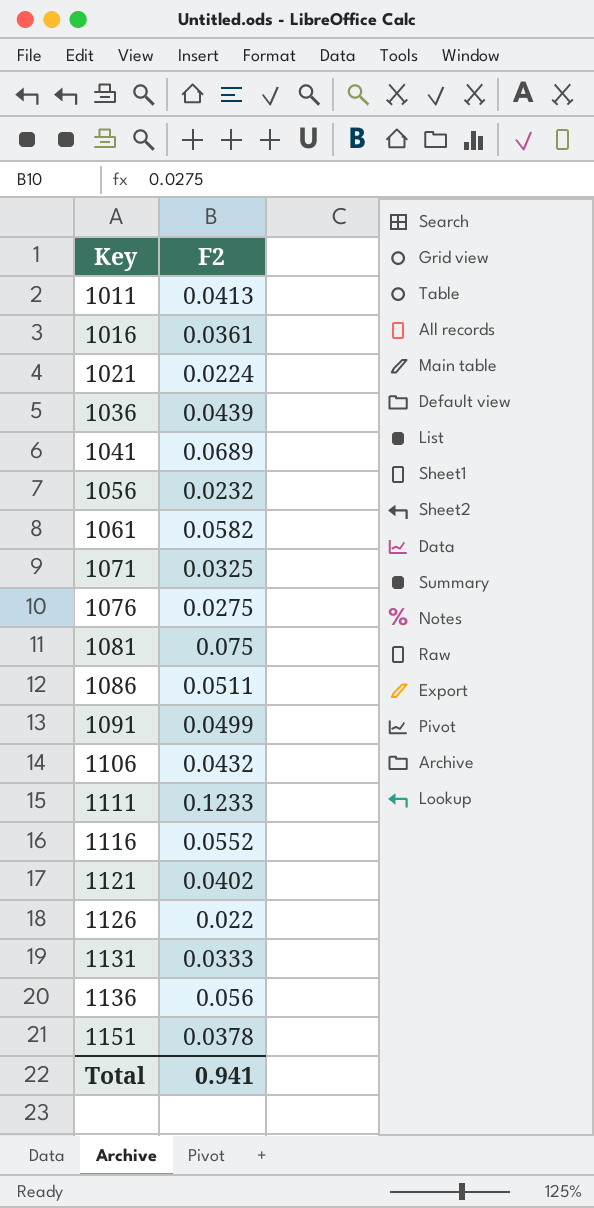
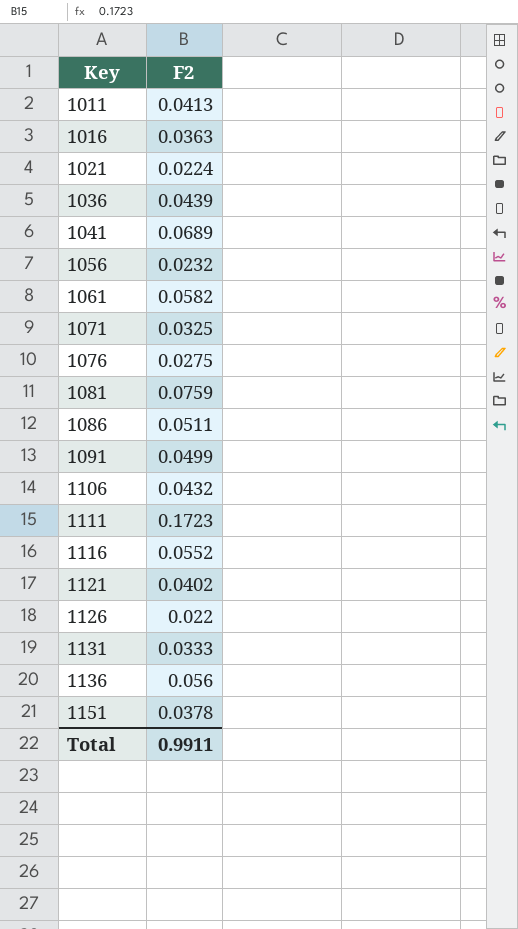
1016 | F2: 0.0361 -> 0.0363
1081 | F2: 0.075 -> 0.0759
1111 | F2: 0.1233 -> 0.1723
Total | F2: 0.941 -> 0.9911

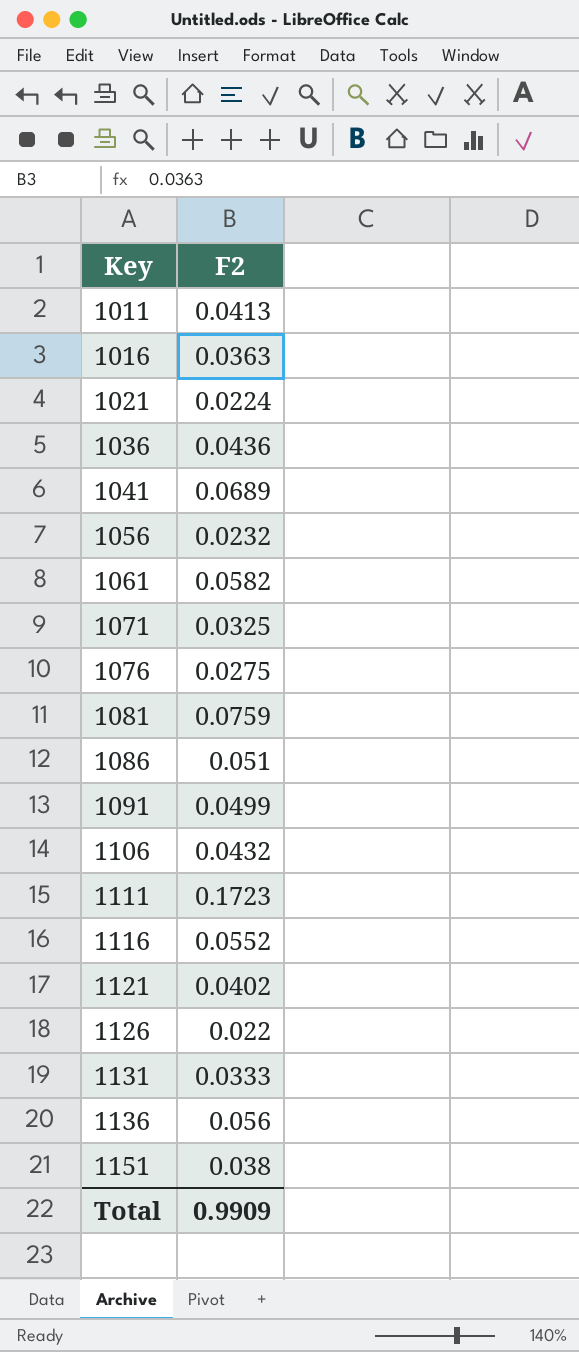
1036 | F2: 0.0439 -> 0.0436
1086 | F2: 0.0511 -> 0.051
1151 | F2: 0.0378 -> 0.038
Total | F2: 0.9911 -> 0.9909

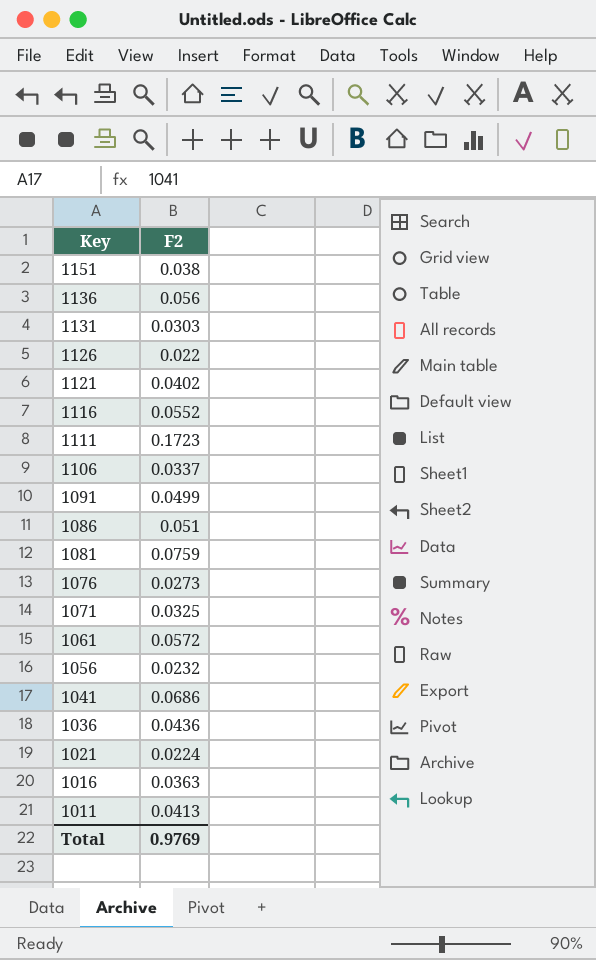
row order: Key ascending -> Key descending
1131 | F2: 0.0333 -> 0.0303
1106 | F2: 0.0432 -> 0.0337
1076 | F2: 0.0275 -> 0.0273
1061 | F2: 0.0582 -> 0.0572
1041 | F2: 0.0689 -> 0.0686
Total | F2: 0.9909 -> 0.9769

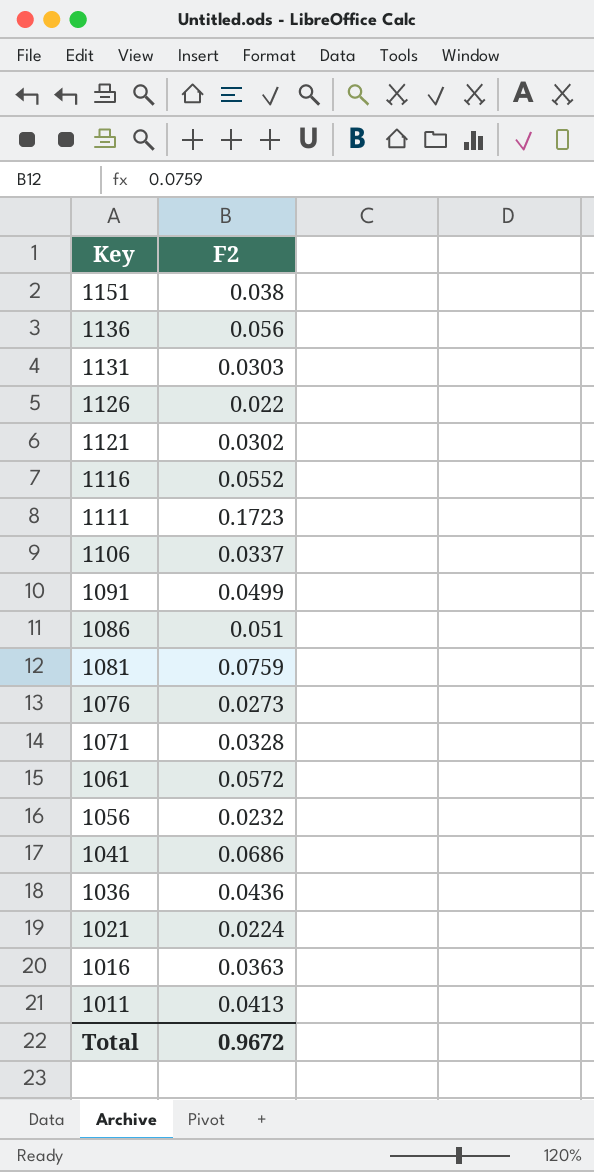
1121 | F2: 0.0402 -> 0.0302
1071 | F2: 0.0325 -> 0.0328
Total | F2: 0.9769 -> 0.9672

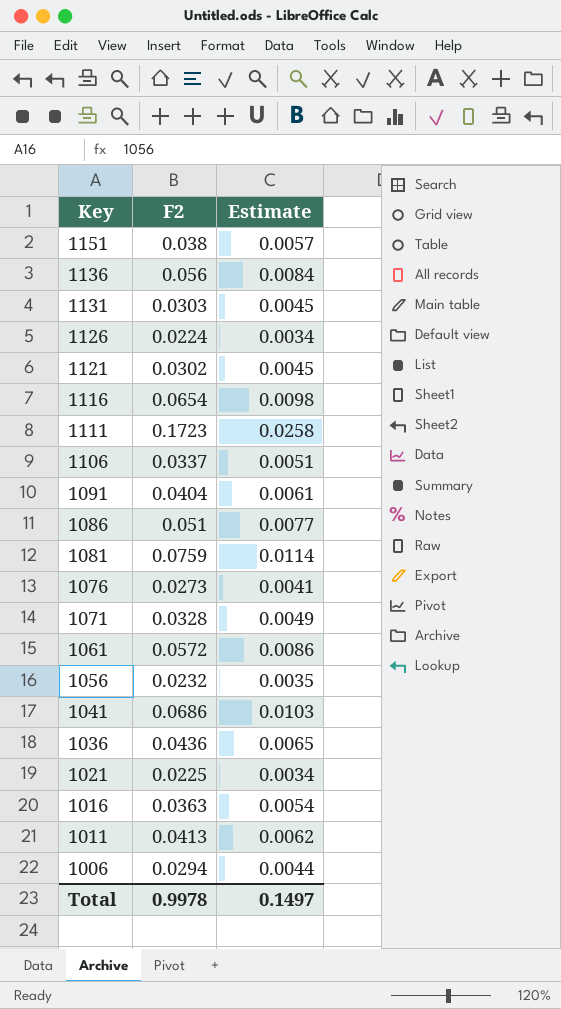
column Estimate | formula: none -> [F2] * 0.15
1126 | F2: 0.022 -> 0.0224
1116 | F2: 0.0552 -> 0.0654
1091 | F2: 0.0499 -> 0.0404
1021 | F2: 0.0224 -> 0.0225
row 1006: none -> 0.0294 | 0.0044
Total | F2: 0.9672 -> 0.9978

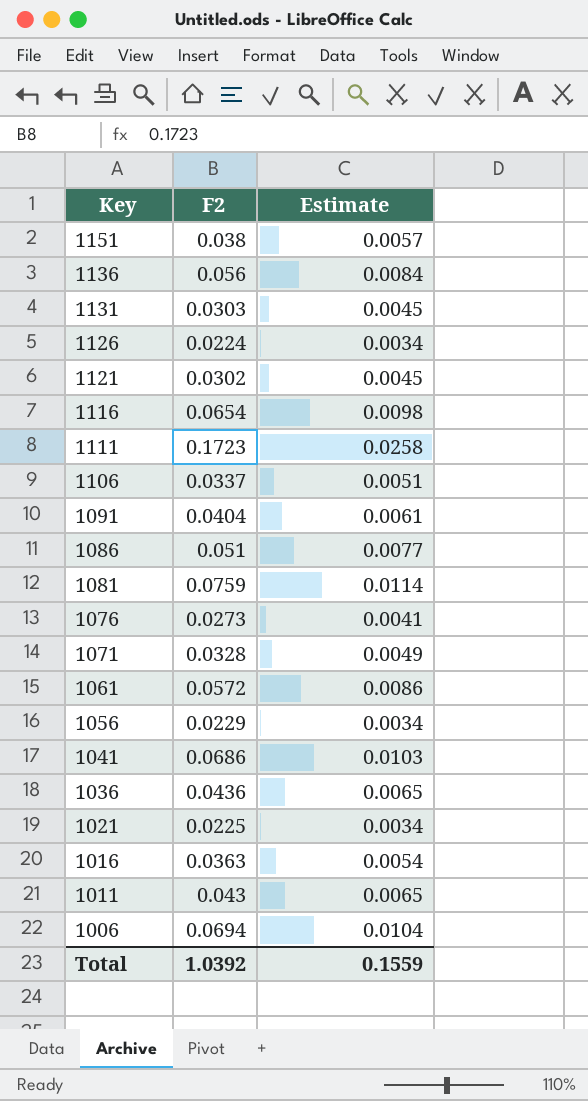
1056 | F2: 0.0232 -> 0.0229
1056 | Estimate: 0.0035 -> 0.0034
1011 | F2: 0.0413 -> 0.043
1011 | Estimate: 0.0062 -> 0.0065
1006 | F2: 0.0294 -> 0.0694
1006 | Estimate: 0.0044 -> 0.0104
Total | F2: 0.9978 -> 1.0392
Total | Estimate: 0.1497 -> 0.1559

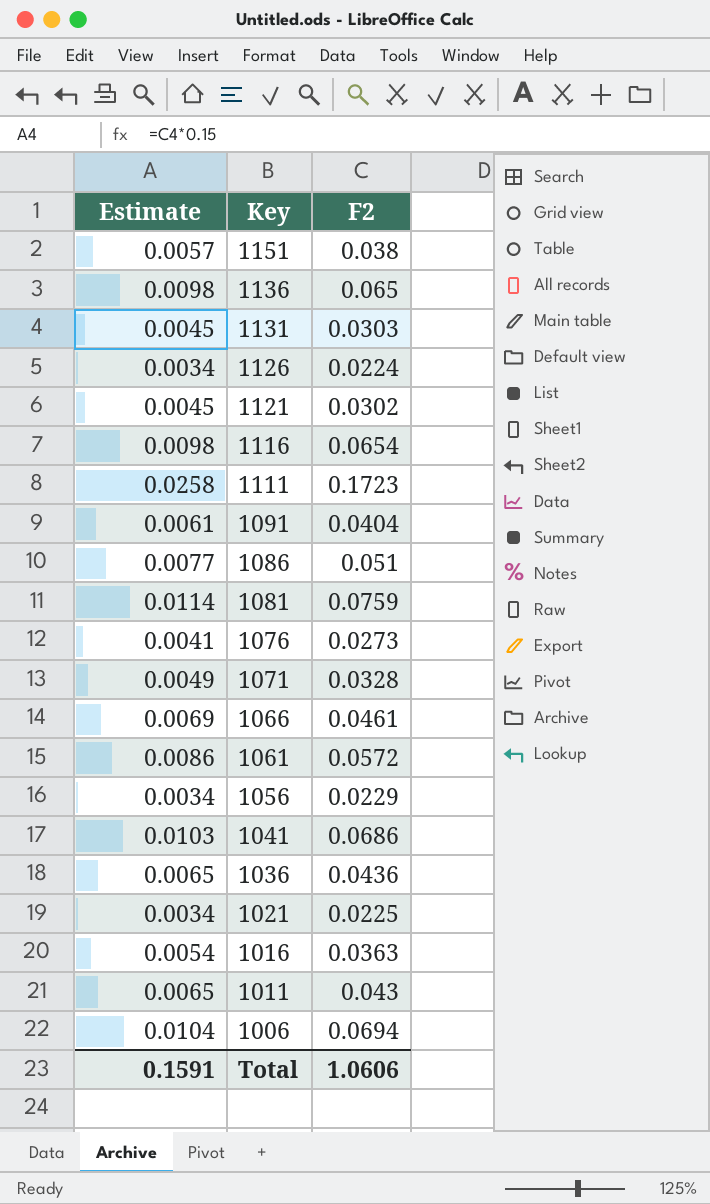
column Estimate | position: 3 -> 1
row 1106: 0.0337 | 0.0051 -> none
1136 | Estimate: 0.0084 -> 0.0098
1136 | F2: 0.056 -> 0.065
row 1066: none -> 0.0069 | 0.0461
Total | Estimate: 0.1559 -> 0.1591
Total | F2: 1.0392 -> 1.0606

